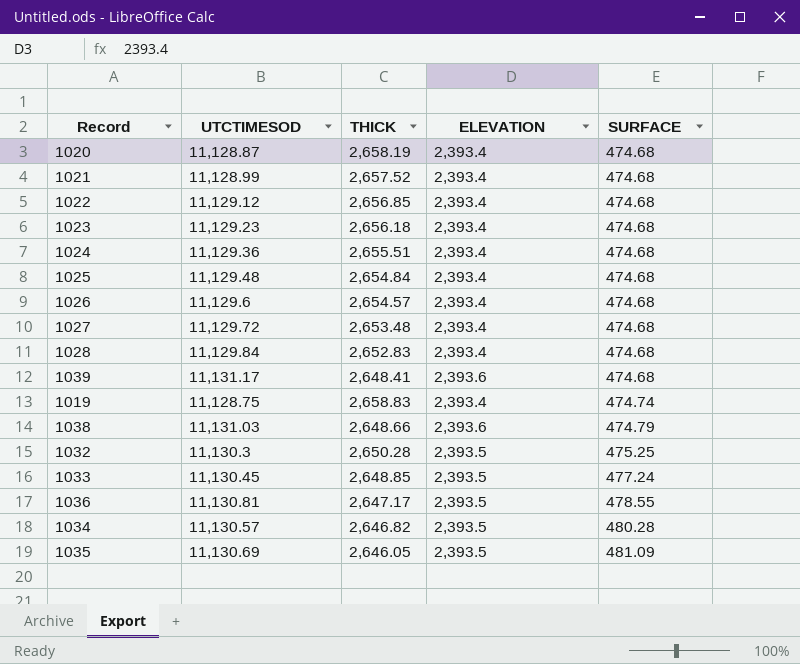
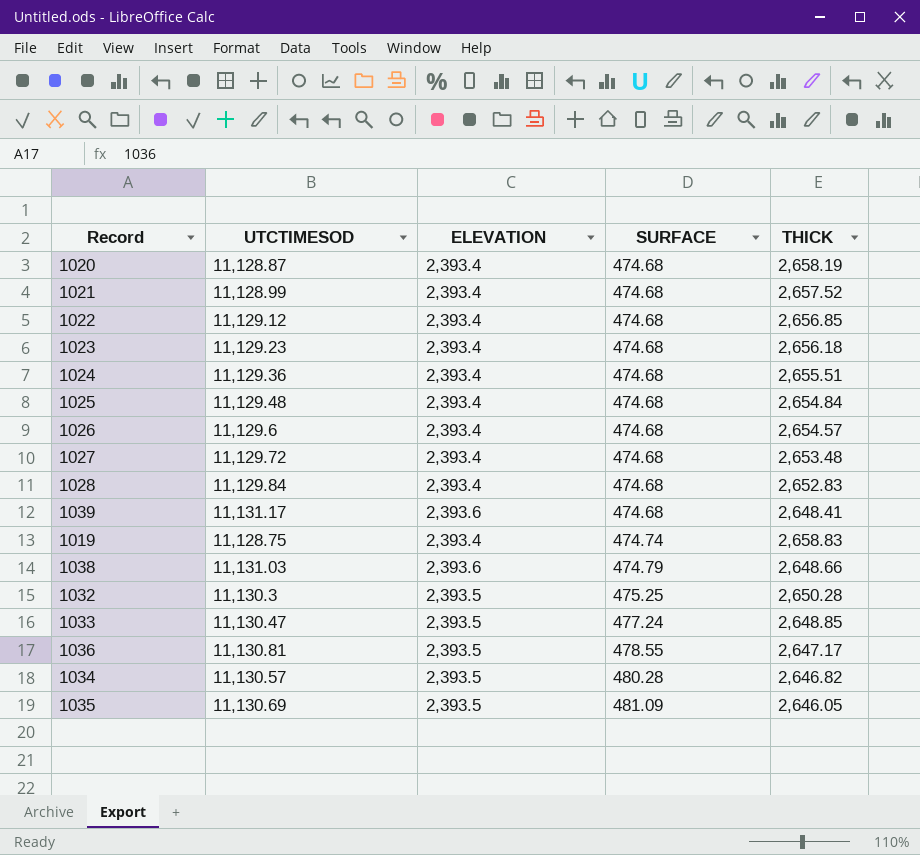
column THICK | position: 3 -> 5
1033 | UTCTIMESOD: 11,130.45 -> 11,130.47

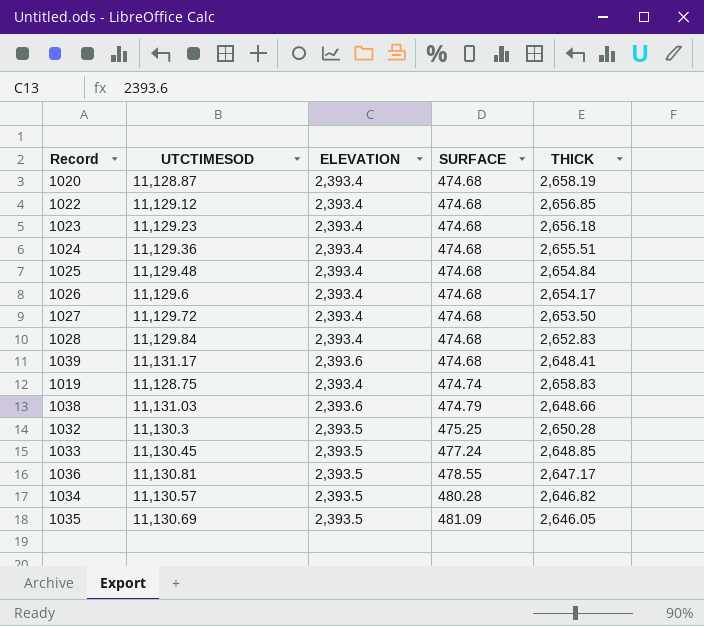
row 1021: 11,128.99 | 2,393.4 | 474.68 | 2,657.52 -> none
1026 | THICK: 2,654.57 -> 2,654.17
1027 | THICK: 2,653.48 -> 2,653.50
1033 | UTCTIMESOD: 11,130.47 -> 11,130.45

